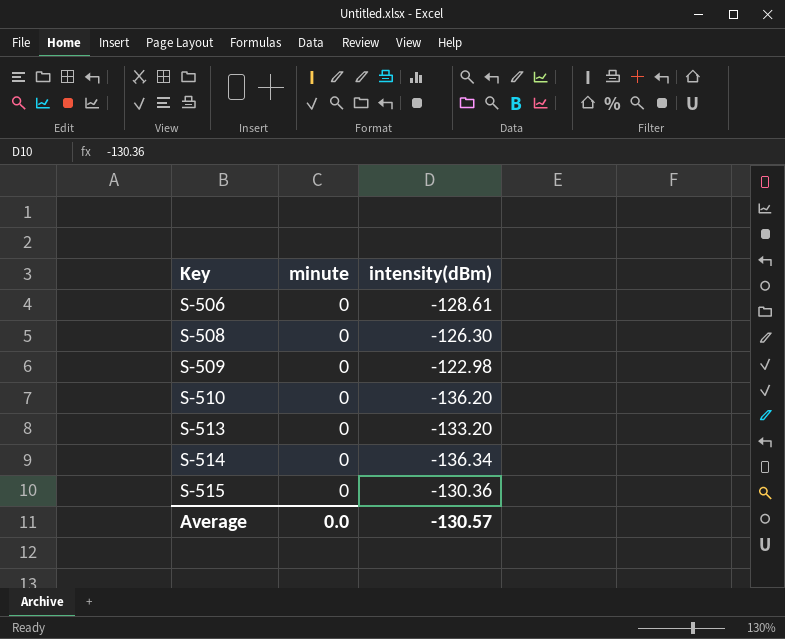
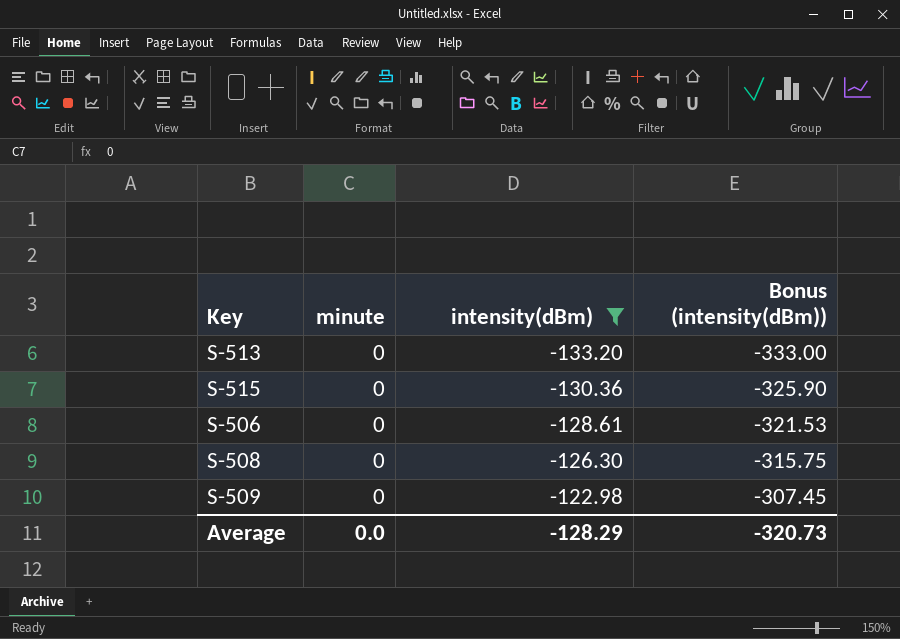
filter: none -> intensity(dBm) >= -133.20
row order: Key ascending -> intensity(dBm) ascending
column Bonus (intensity(dBm)) | formula: none -> [intensity(dBm)] * 2.5
Average | intensity(dBm): -130.57 -> -128.29

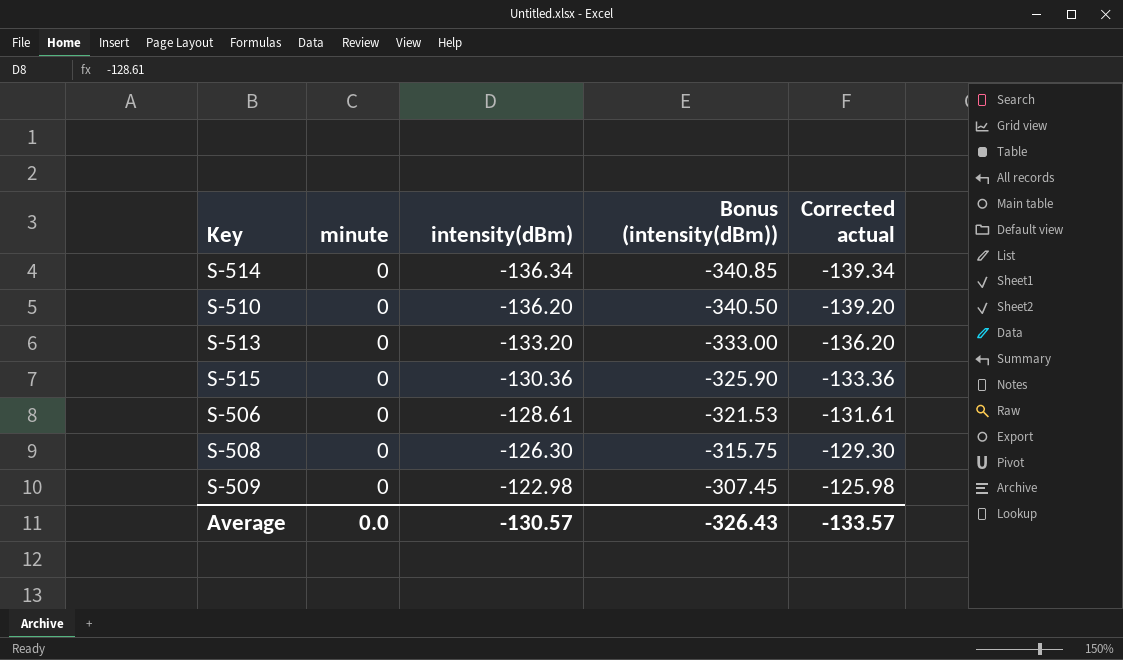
filter: intensity(dBm) >= -133.20 -> none
column Corrected actual | formula: none -> [intensity(dBm)] - 3
Average | intensity(dBm): -128.29 -> -130.57
Average | Bonus (intensity(dBm)): -320.73 -> -326.43

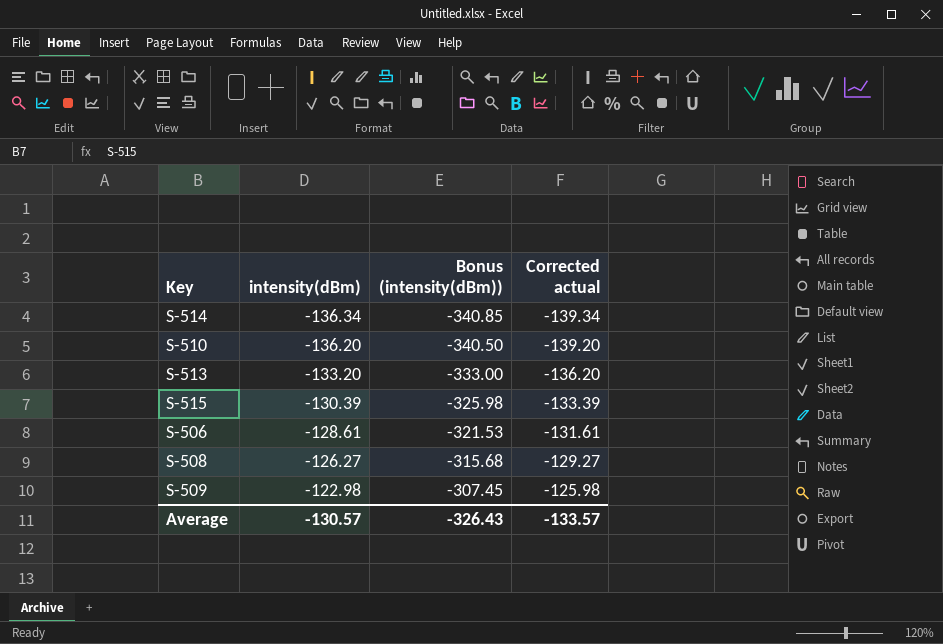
column minute | position: 2 -> none
S-515 | intensity(dBm): -130.36 -> -130.39
S-515 | Bonus (intensity(dBm)): -325.90 -> -325.98
S-515 | Corrected actual: -133.36 -> -133.39
S-508 | intensity(dBm): -126.30 -> -126.27
S-508 | Bonus (intensity(dBm)): -315.75 -> -315.68
S-508 | Corrected actual: -129.30 -> -129.27

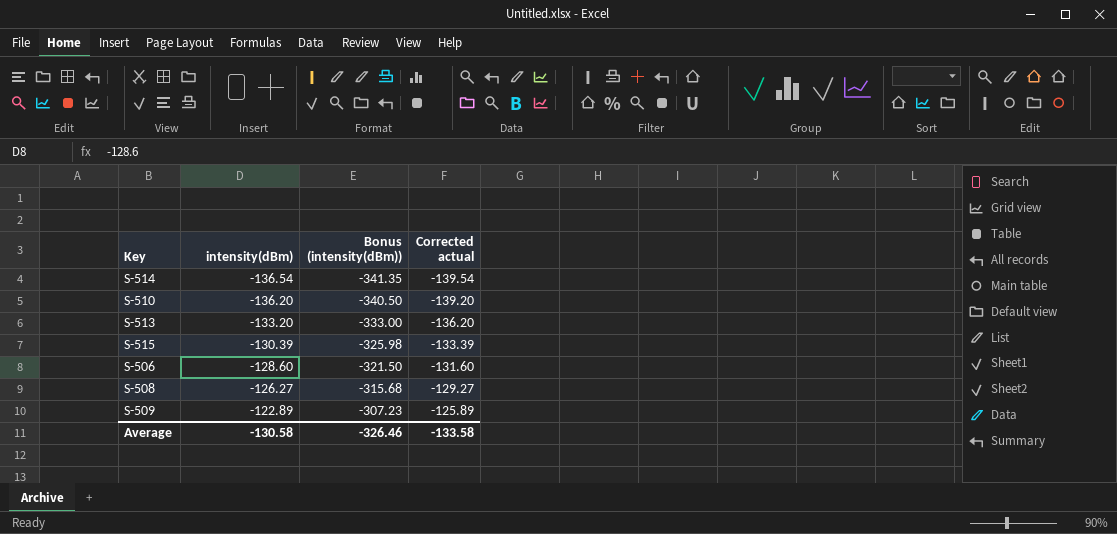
S-514 | intensity(dBm): -136.34 -> -136.54
S-514 | Bonus (intensity(dBm)): -340.85 -> -341.35
S-514 | Corrected actual: -139.34 -> -139.54
S-506 | intensity(dBm): -128.61 -> -128.60
S-506 | Bonus (intensity(dBm)): -321.53 -> -321.50
S-506 | Corrected actual: -131.61 -> -131.60
S-509 | intensity(dBm): -122.98 -> -122.89
S-509 | Bonus (intensity(dBm)): -307.45 -> -307.23
S-509 | Corrected actual: -125.98 -> -125.89
Average | intensity(dBm): -130.57 -> -130.58
Average | Bonus (intensity(dBm)): -326.43 -> -326.46
Average | Corrected actual: -133.57 -> -133.58

